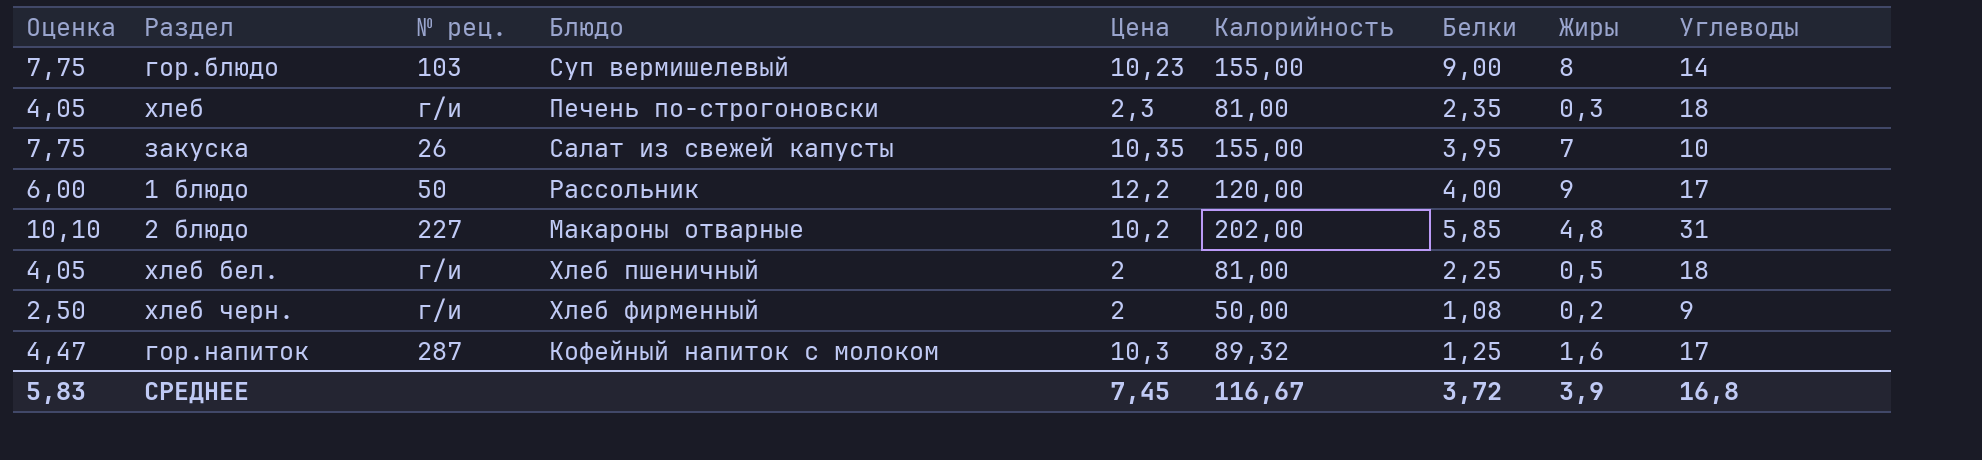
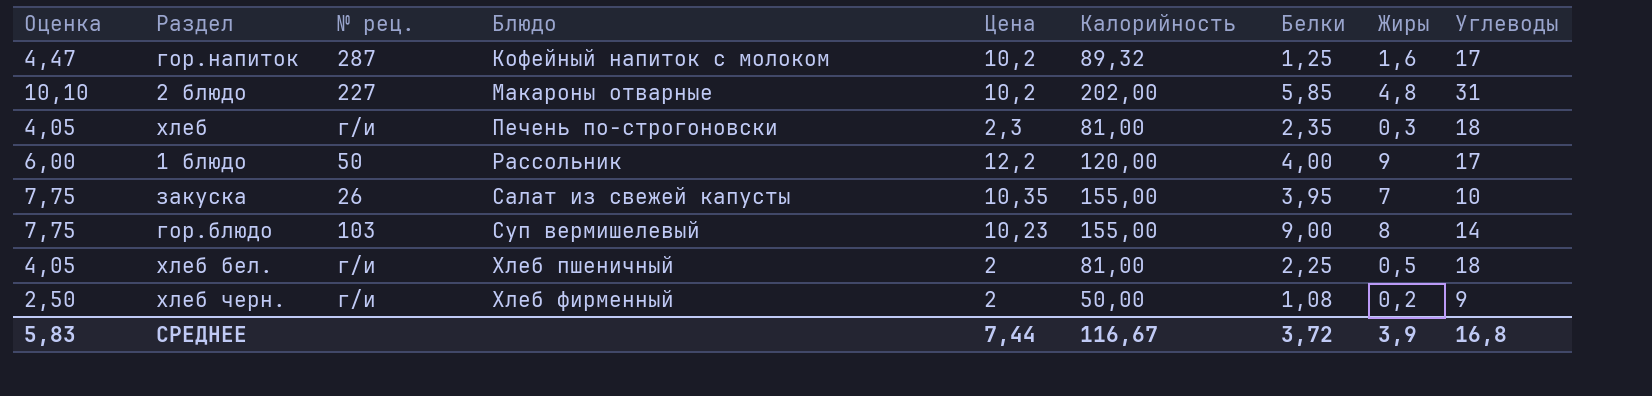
row order: none -> Блюдо ascending
гор.напиток | Цена: 10,3 -> 10,2
СРЕДНЕЕ | Цена: 7,45 -> 7,44

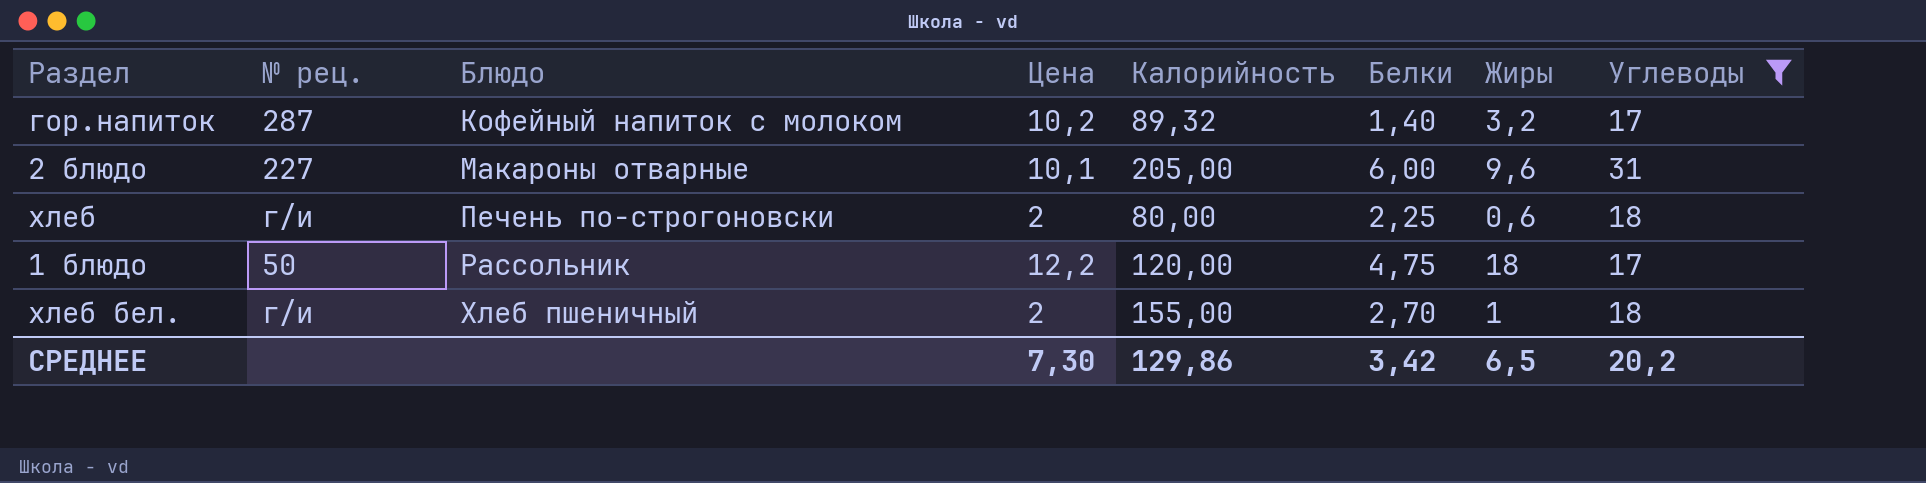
filter: none -> Углеводы >= 17
column Оценка | formula: [Калорийность] * 0,05 -> none
гор.напиток | Белки: 1,25 -> 1,40
гор.напиток | Жиры: 1,6 -> 3,2
2 блюдо | Цена: 10,2 -> 10,1
2 блюдо | Калорийность: 202,00 -> 205,00
2 блюдо | Белки: 5,85 -> 6,00
2 блюдо | Жиры: 4,8 -> 9,6
хлеб | Цена: 2,3 -> 2
хлеб | Калорийность: 81,00 -> 80,00
хлеб | Белки: 2,35 -> 2,25
хлеб | Жиры: 0,3 -> 0,6
1 блюдо | Белки: 4,00 -> 4,75
1 блюдо | Жиры: 9 -> 18
хлеб бел. | Калорийность: 81,00 -> 155,00
хлеб бел. | Белки: 2,25 -> 2,70
хлеб бел. | Жиры: 0,5 -> 1
СРЕДНЕЕ | Цена: 7,44 -> 7,30
СРЕДНЕЕ | Калорийность: 116,67 -> 129,86
СРЕДНЕЕ | Белки: 3,72 -> 3,42
СРЕДНЕЕ | Жиры: 3,9 -> 6,5
СРЕДНЕЕ | Углеводы: 16,8 -> 20,2

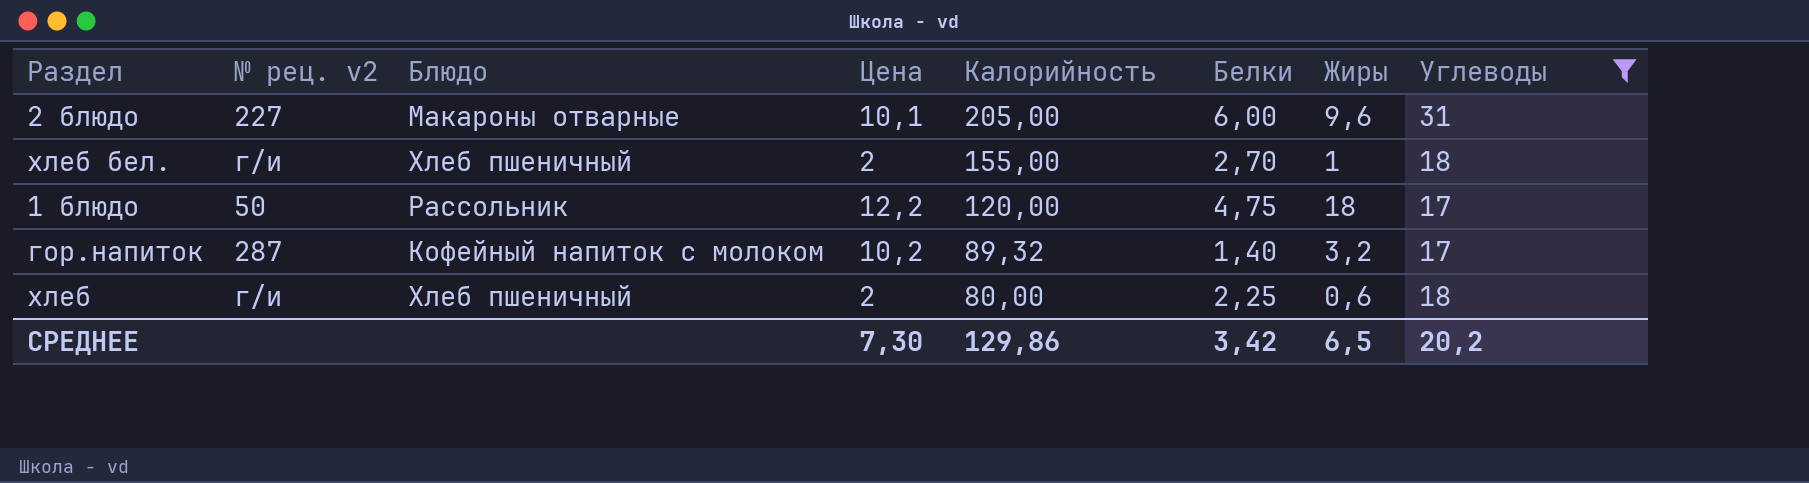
row order: Блюдо ascending -> Калорийность descending
column name: № рец. -> № рец. v2
хлеб | Блюдо: Печень по-строгоновски -> Хлеб пшеничный

